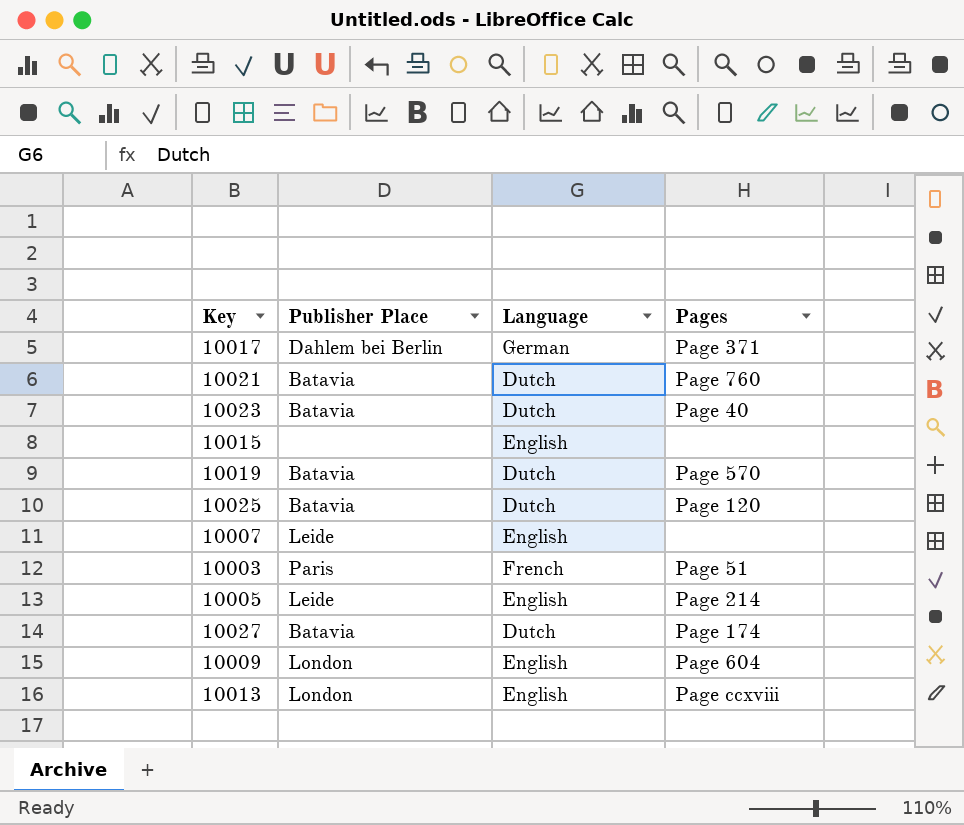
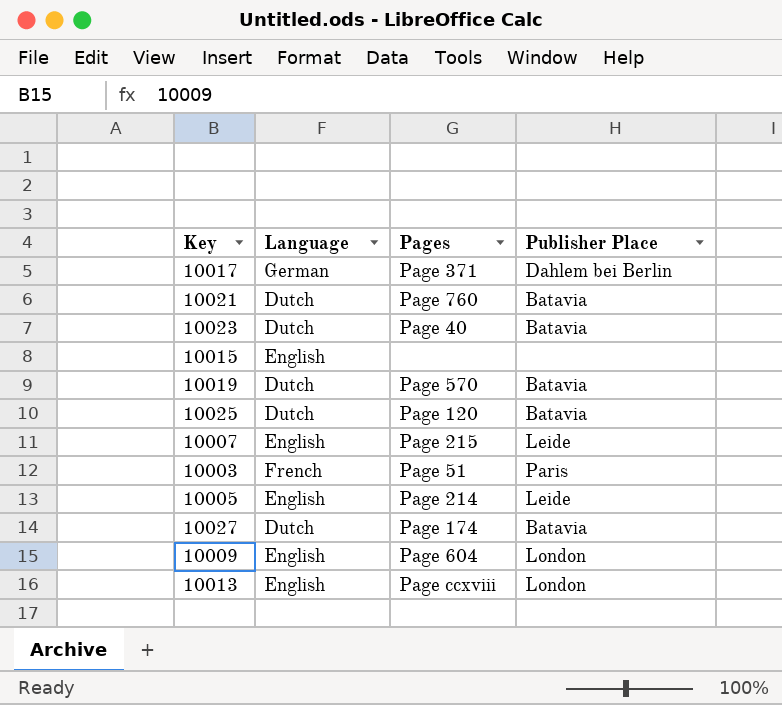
column Publisher Place | position: 2 -> 4
10007 | Pages: none -> Page 215

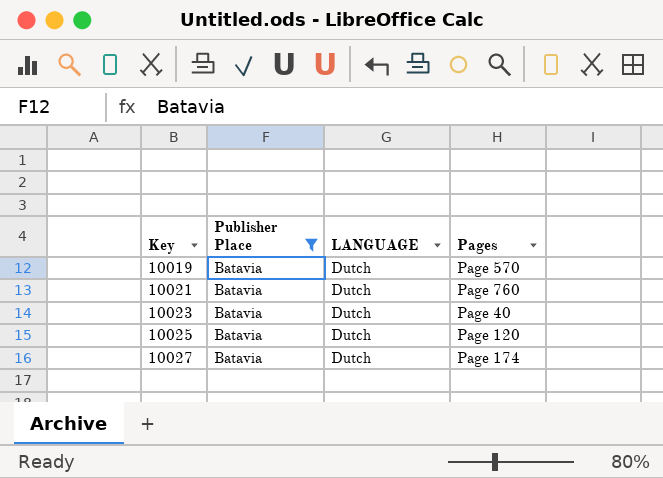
filter: none -> Publisher Place = Batavia
row order: none -> Key ascending
column Publisher Place | position: 4 -> 2
column name: Language -> LANGUAGE

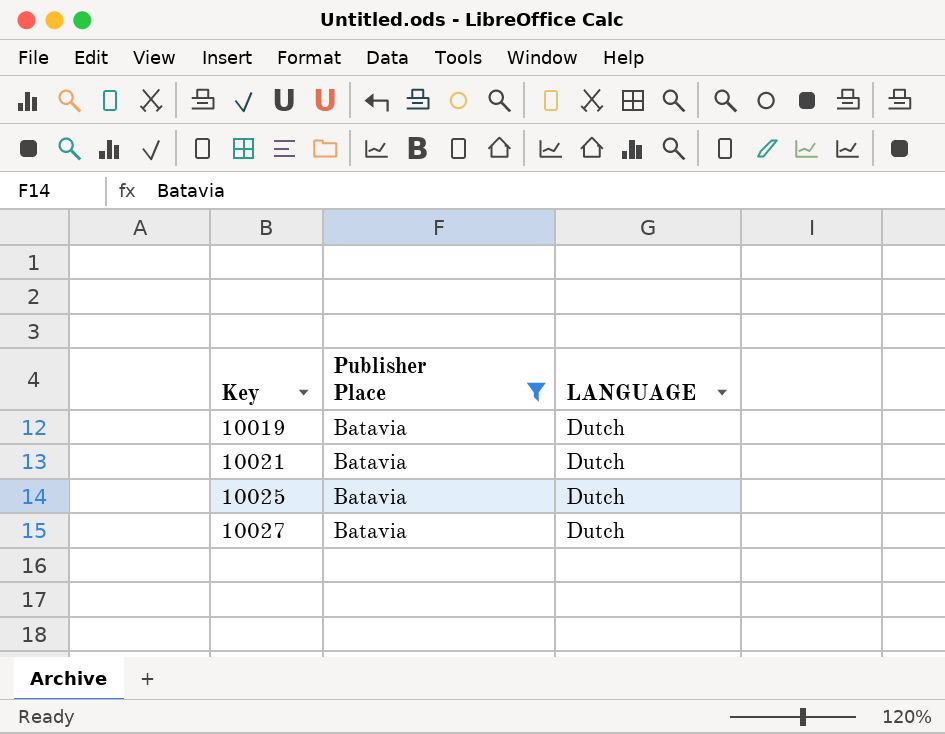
column Pages | position: 4 -> none
row 10023: Batavia | Dutch | Page 40 -> none

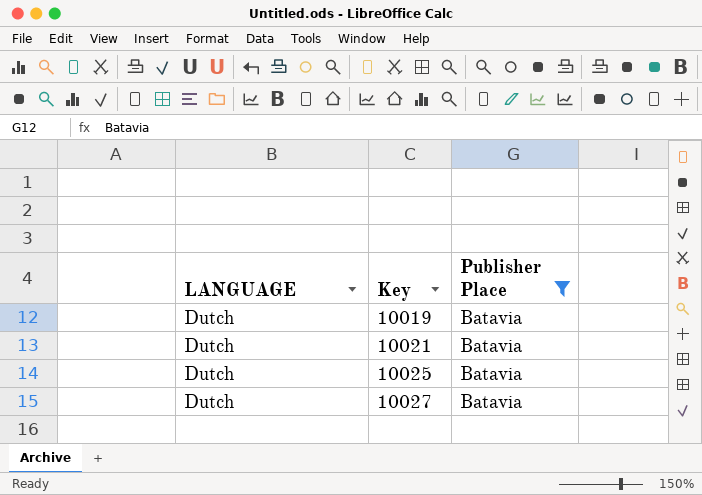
column LANGUAGE | position: 3 -> 1

